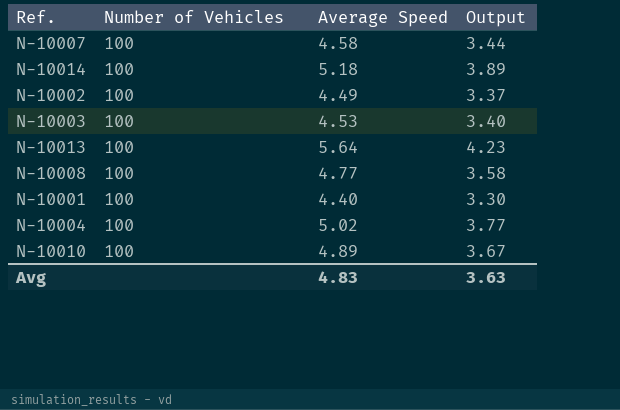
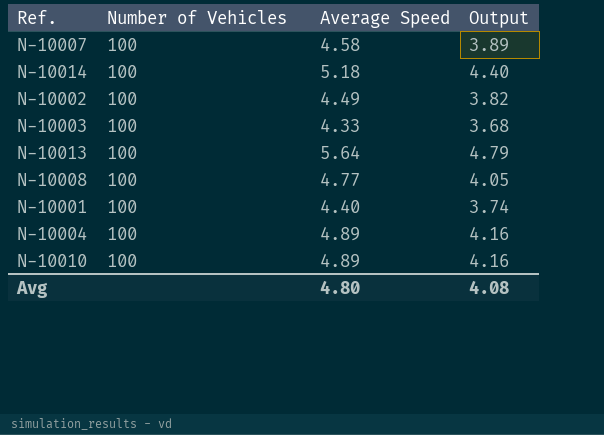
column Output | formula: [Average Speed] * 0.75 -> [Average Speed] * 0.85
N-10003 | Average Speed: 4.53 -> 4.33
N-10004 | Average Speed: 5.02 -> 4.89
Avg | Average Speed: 4.83 -> 4.80
Avg | Output: 3.63 -> 4.08

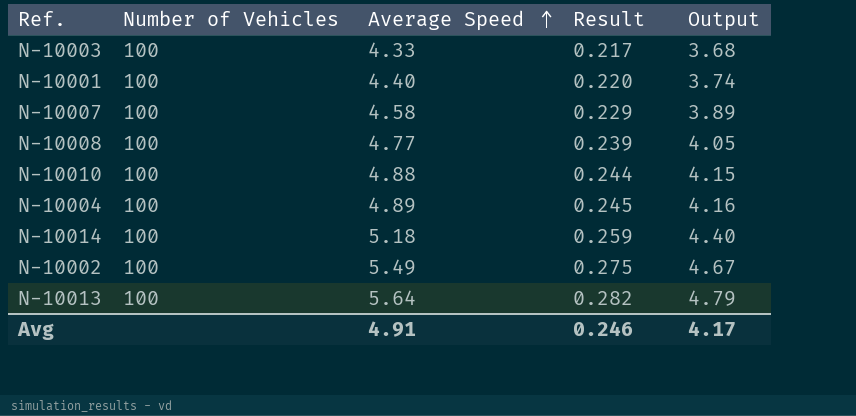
row order: none -> Average Speed ascending
column Result | formula: none -> [Average Speed] * 0.05
N-10010 | Average Speed: 4.89 -> 4.88
N-10010 | Output: 4.16 -> 4.15
N-10002 | Average Speed: 4.49 -> 5.49
N-10002 | Output: 3.82 -> 4.67
Avg | Average Speed: 4.80 -> 4.91
Avg | Output: 4.08 -> 4.17

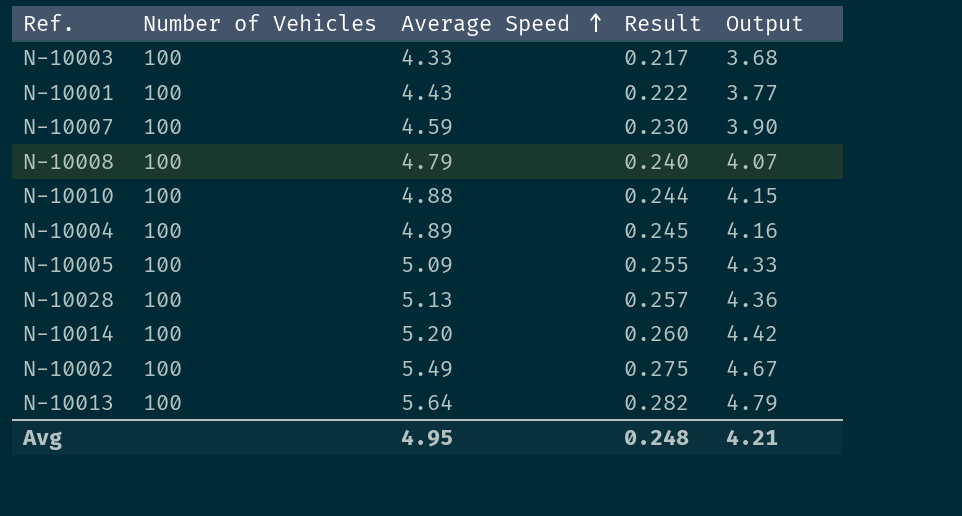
N-10001 | Average Speed: 4.40 -> 4.43
N-10001 | Result: 0.220 -> 0.222
N-10001 | Output: 3.74 -> 3.77
N-10007 | Average Speed: 4.58 -> 4.59
N-10007 | Result: 0.229 -> 0.230
N-10007 | Output: 3.89 -> 3.90
N-10008 | Average Speed: 4.77 -> 4.79
N-10008 | Result: 0.239 -> 0.240
N-10008 | Output: 4.05 -> 4.07
row N-10005: none -> 100 | 5.09 | 0.255 | 4.33
row N-10028: none -> 100 | 5.13 | 0.257 | 4.36
N-10014 | Average Speed: 5.18 -> 5.20
N-10014 | Result: 0.259 -> 0.260
N-10014 | Output: 4.40 -> 4.42
Avg | Average Speed: 4.91 -> 4.95
Avg | Result: 0.246 -> 0.248
Avg | Output: 4.17 -> 4.21

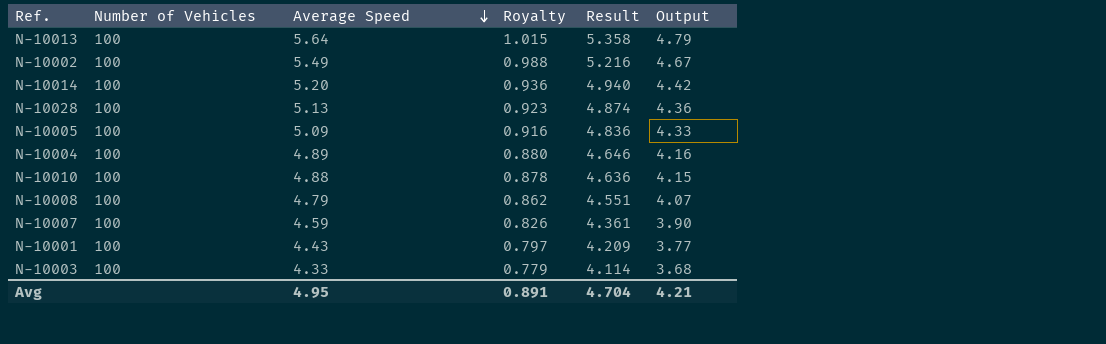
row order: Average Speed ascending -> Average Speed descending
column Royalty | formula: none -> [Average Speed] * 0.18
column Result | formula: [Average Speed] * 0.05 -> [Average Speed] * 0.95
Avg | Result: 0.248 -> 4.704

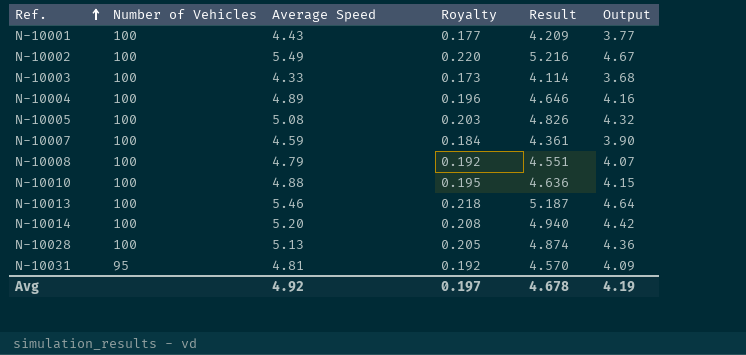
row order: Average Speed descending -> Ref. ascending
column Royalty | formula: [Average Speed] * 0.18 -> [Average Speed] * 0.04
N-10005 | Average Speed: 5.09 -> 5.08
N-10005 | Result: 4.836 -> 4.826
N-10005 | Output: 4.33 -> 4.32
N-10013 | Average Speed: 5.64 -> 5.46
N-10013 | Result: 5.358 -> 5.187
N-10013 | Output: 4.79 -> 4.64
row N-10031: none -> 95 | 4.81 | 0.192 | 4.570 | 4.09
Avg | Average Speed: 4.95 -> 4.92
Avg | Royalty: 0.891 -> 0.197
Avg | Result: 4.704 -> 4.678
Avg | Output: 4.21 -> 4.19

